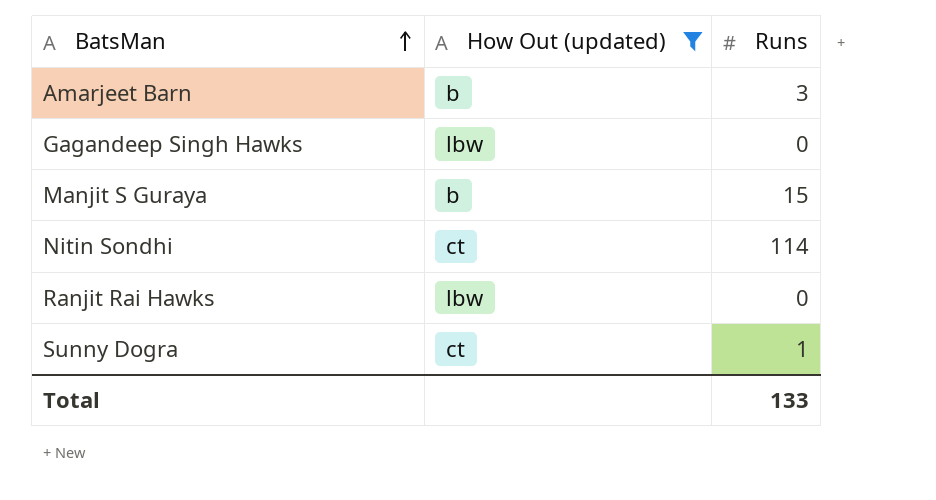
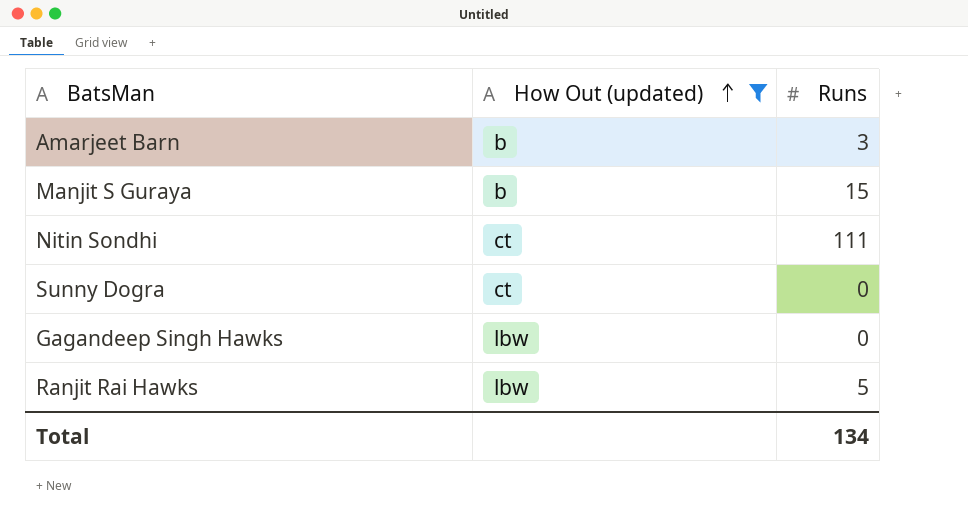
row order: BatsMan ascending -> How Out (updated) ascending
Nitin Sondhi | Runs: 114 -> 111
Sunny Dogra | Runs: 1 -> 0
Ranjit Rai Hawks | Runs: 0 -> 5
Total | Runs: 133 -> 134

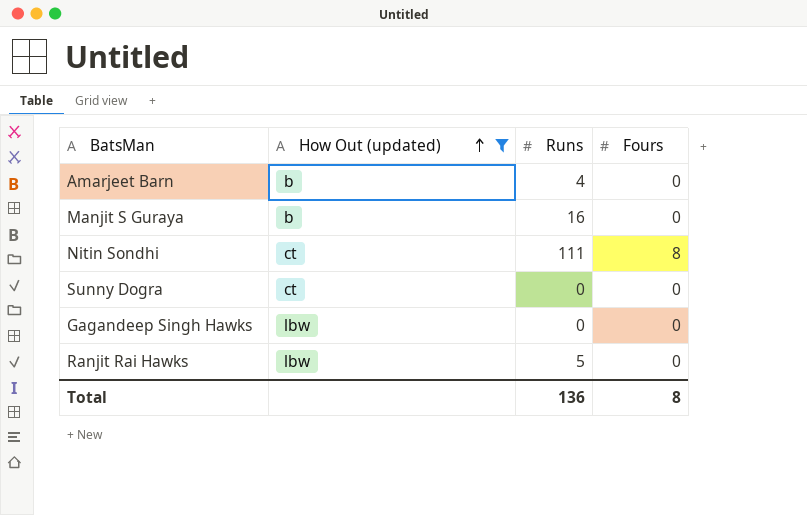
column Fours | position: none -> 4
Amarjeet Barn | Runs: 3 -> 4
Manjit S Guraya | Runs: 15 -> 16
Total | Runs: 134 -> 136

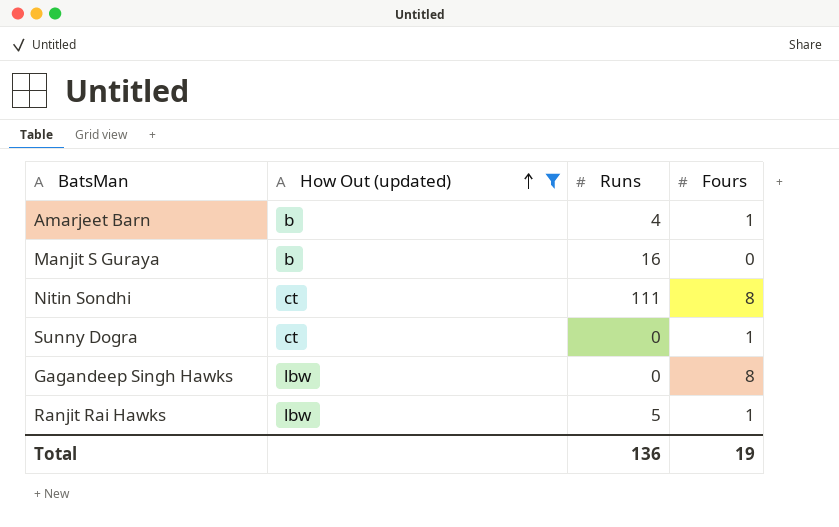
Amarjeet Barn | Fours: 0 -> 1
Sunny Dogra | Fours: 0 -> 1
Gagandeep Singh Hawks | Fours: 0 -> 8
Ranjit Rai Hawks | Fours: 0 -> 1
Total | Fours: 8 -> 19

